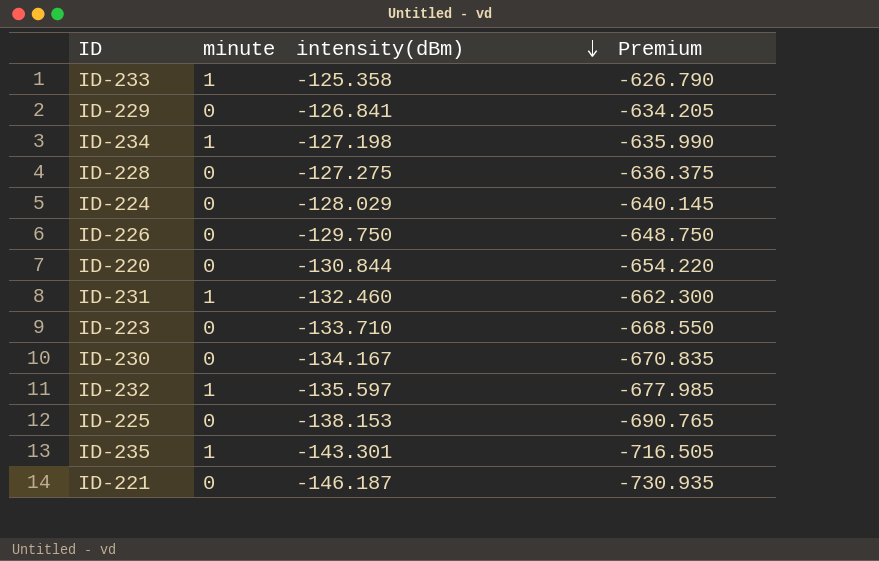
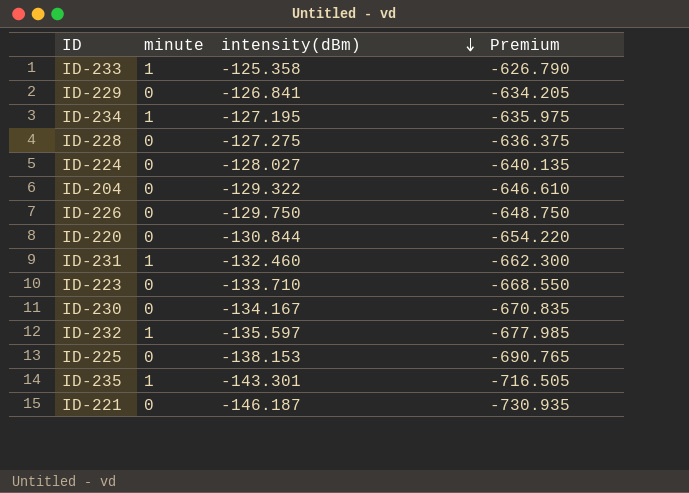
ID-234 | intensity(dBm): -127.198 -> -127.195
ID-234 | Premium: -635.990 -> -635.975
ID-224 | intensity(dBm): -128.029 -> -128.027
ID-224 | Premium: -640.145 -> -640.135
row ID-204: none -> 0 | -129.322 | -646.610

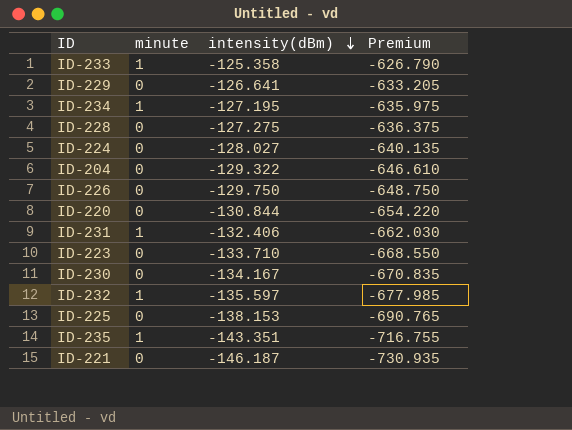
ID-229 | intensity(dBm): -126.841 -> -126.641
ID-229 | Premium: -634.205 -> -633.205
ID-231 | intensity(dBm): -132.460 -> -132.406
ID-231 | Premium: -662.300 -> -662.030
ID-235 | intensity(dBm): -143.301 -> -143.351
ID-235 | Premium: -716.505 -> -716.755

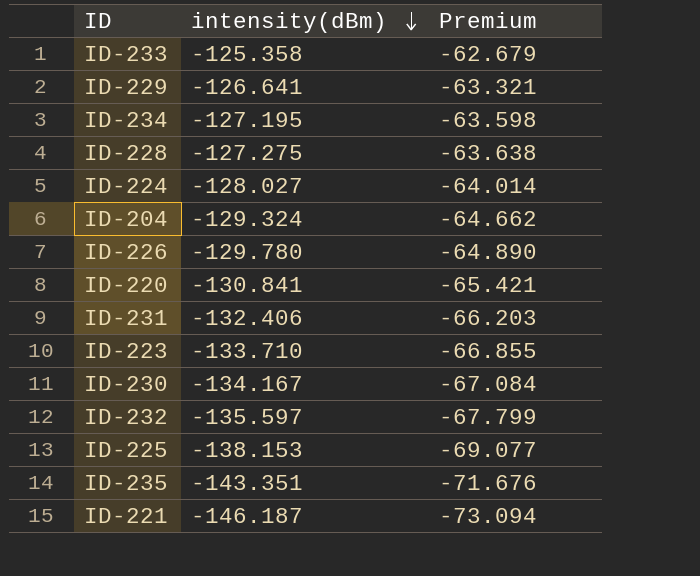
column minute | position: 2 -> none
column Premium | formula: [intensity(dBm)] * 5 -> [intensity(dBm)] * 0.5
ID-204 | intensity(dBm): -129.322 -> -129.324
ID-226 | intensity(dBm): -129.750 -> -129.780
ID-220 | intensity(dBm): -130.844 -> -130.841

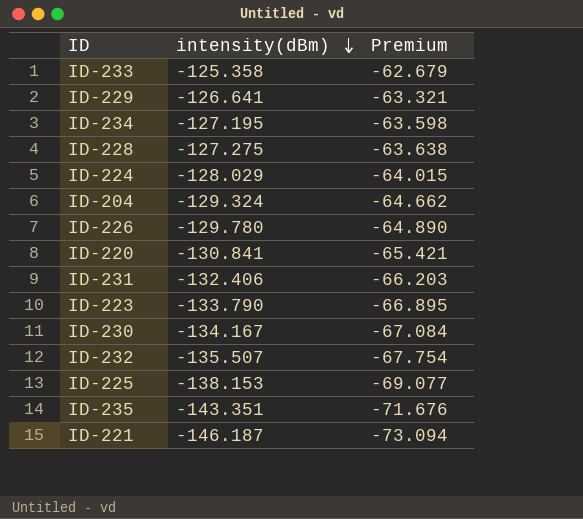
ID-224 | intensity(dBm): -128.027 -> -128.029
ID-224 | Premium: -64.014 -> -64.015
ID-223 | intensity(dBm): -133.710 -> -133.790
ID-223 | Premium: -66.855 -> -66.895
ID-232 | intensity(dBm): -135.597 -> -135.507
ID-232 | Premium: -67.799 -> -67.754

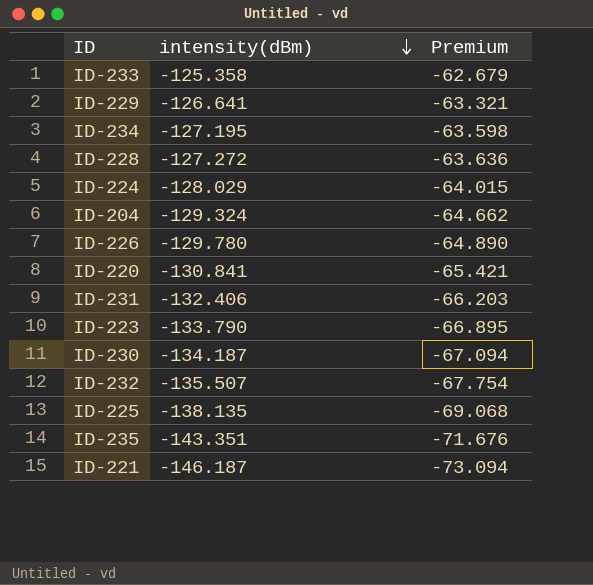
ID-228 | intensity(dBm): -127.275 -> -127.272
ID-228 | Premium: -63.638 -> -63.636
ID-230 | intensity(dBm): -134.167 -> -134.187
ID-230 | Premium: -67.084 -> -67.094
ID-225 | intensity(dBm): -138.153 -> -138.135
ID-225 | Premium: -69.077 -> -69.068

